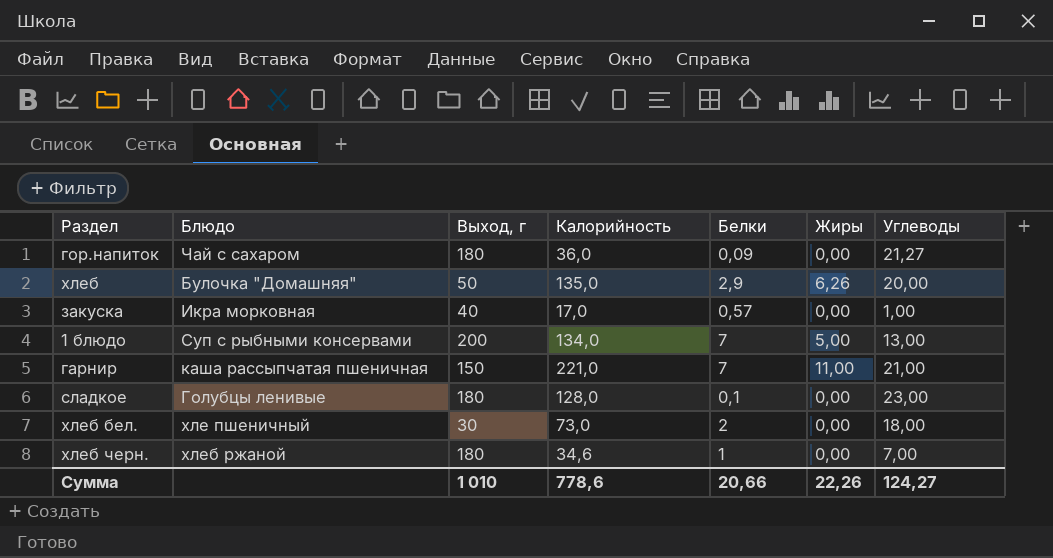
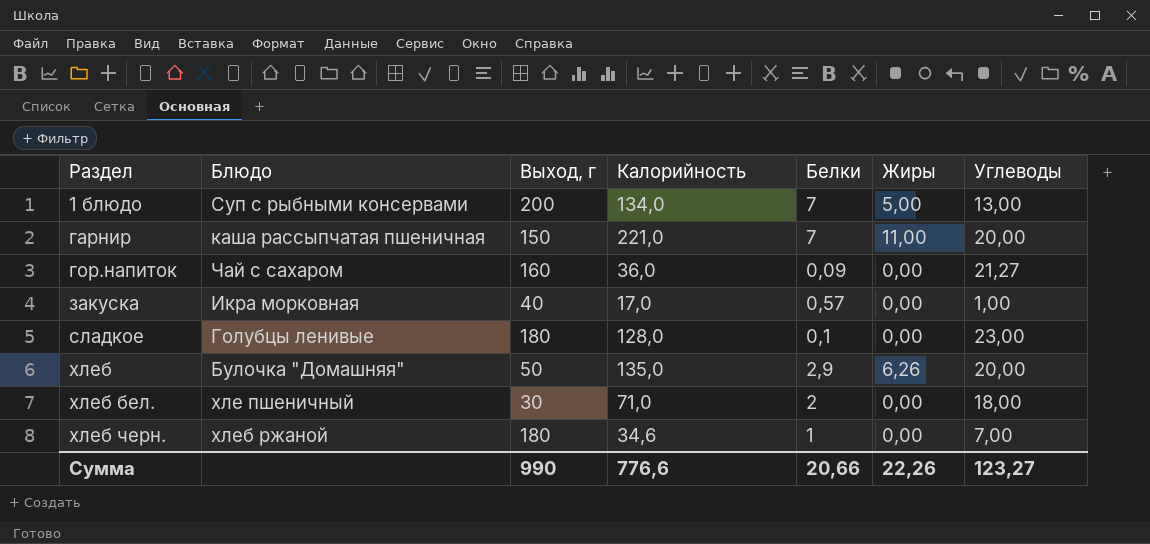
row order: none -> Раздел ascending
гарнир | Углеводы: 21,00 -> 20,00
гор.напиток | Выход, г: 180 -> 160
хлеб бел. | Калорийность: 73,0 -> 71,0
Сумма | Выход, г: 1 010 -> 990
Сумма | Калорийность: 778,6 -> 776,6
Сумма | Углеводы: 124,27 -> 123,27

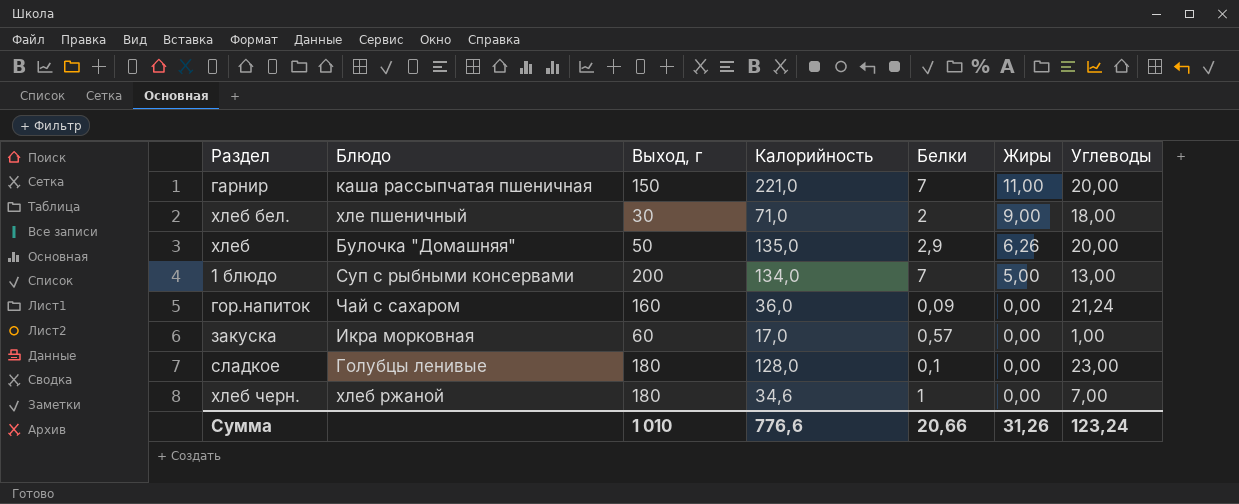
row order: Раздел ascending -> Жиры descending
хлеб бел. | Жиры: 0,00 -> 9,00
гор.напиток | Углеводы: 21,27 -> 21,24
закуска | Выход, г: 40 -> 60
Сумма | Выход, г: 990 -> 1 010
Сумма | Жиры: 22,26 -> 31,26
Сумма | Углеводы: 123,27 -> 123,24

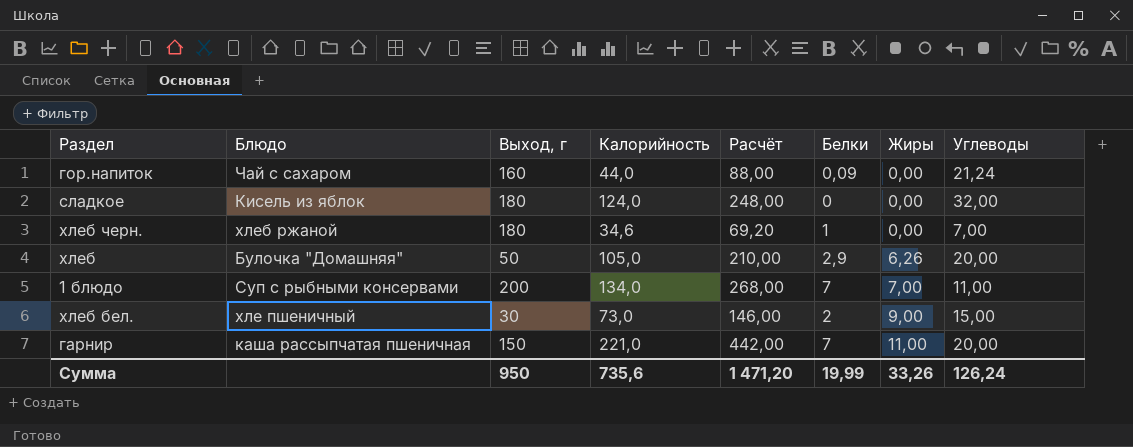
row order: Жиры descending -> Жиры ascending
column Расчёт | formula: none -> [Калорийность] * 2
row закуска: Икра морковная | 60 | 17,0 | 0,57 | 0,00 | 1,00 -> none
гор.напиток | Калорийность: 36,0 -> 44,0
сладкое | Блюдо: Голубцы ленивые -> Кисель из яблок
сладкое | Калорийность: 128,0 -> 124,0
сладкое | Белки: 0,1 -> 0
сладкое | Углеводы: 23,00 -> 32,00
хлеб | Калорийность: 135,0 -> 105,0
1 блюдо | Жиры: 5,00 -> 7,00
1 блюдо | Углеводы: 13,00 -> 11,00
хлеб бел. | Калорийность: 71,0 -> 73,0
хлеб бел. | Углеводы: 18,00 -> 15,00
Сумма | Выход, г: 1 010 -> 950
Сумма | Калорийность: 776,6 -> 735,6
Сумма | Белки: 20,66 -> 19,99
Сумма | Жиры: 31,26 -> 33,26
Сумма | Углеводы: 123,24 -> 126,24

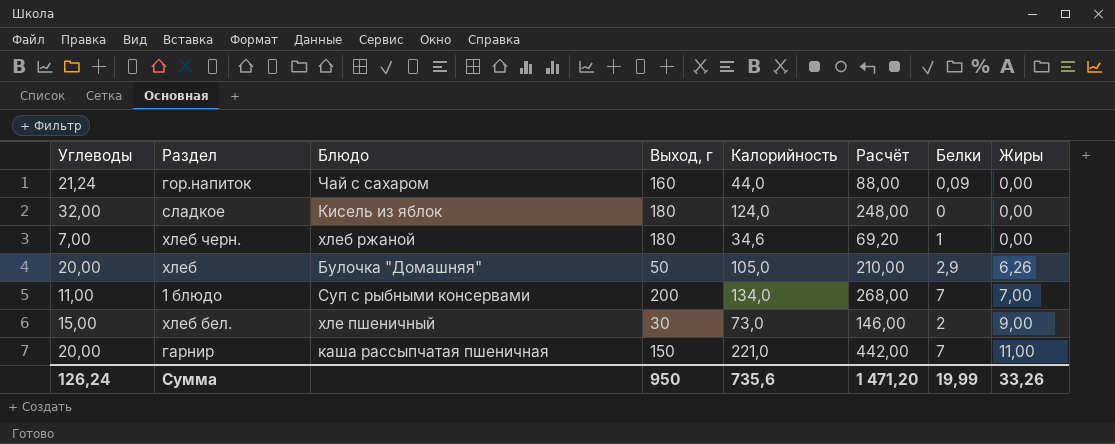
column Углеводы | position: 8 -> 1

